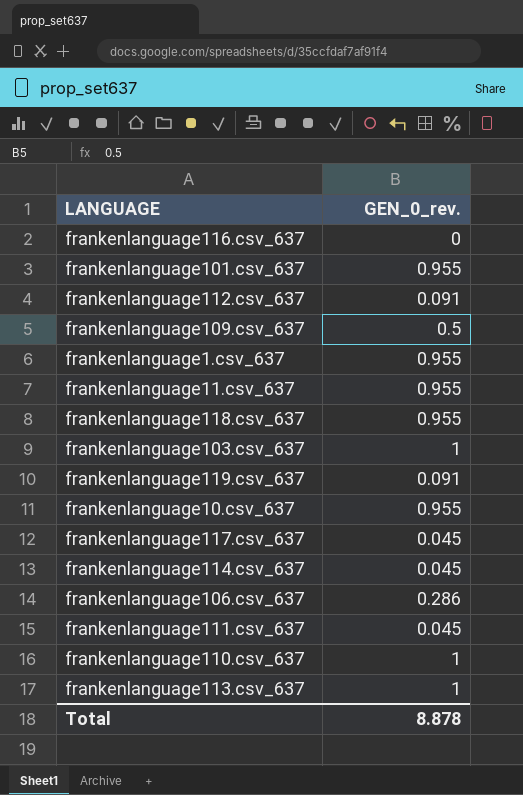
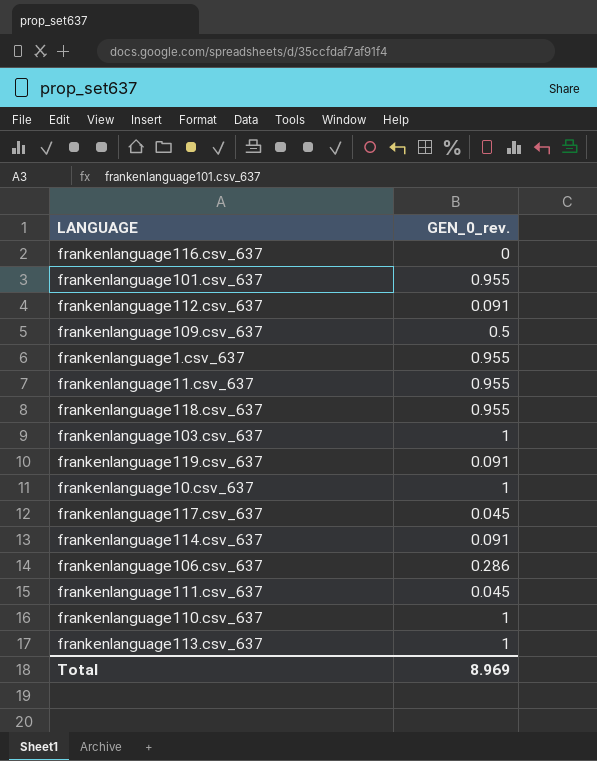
frankenlanguage10.csv_637 | GEN_0_rev.: 0.955 -> 1
frankenlanguage114.csv_637 | GEN_0_rev.: 0.045 -> 0.091
Total | GEN_0_rev.: 8.878 -> 8.969

